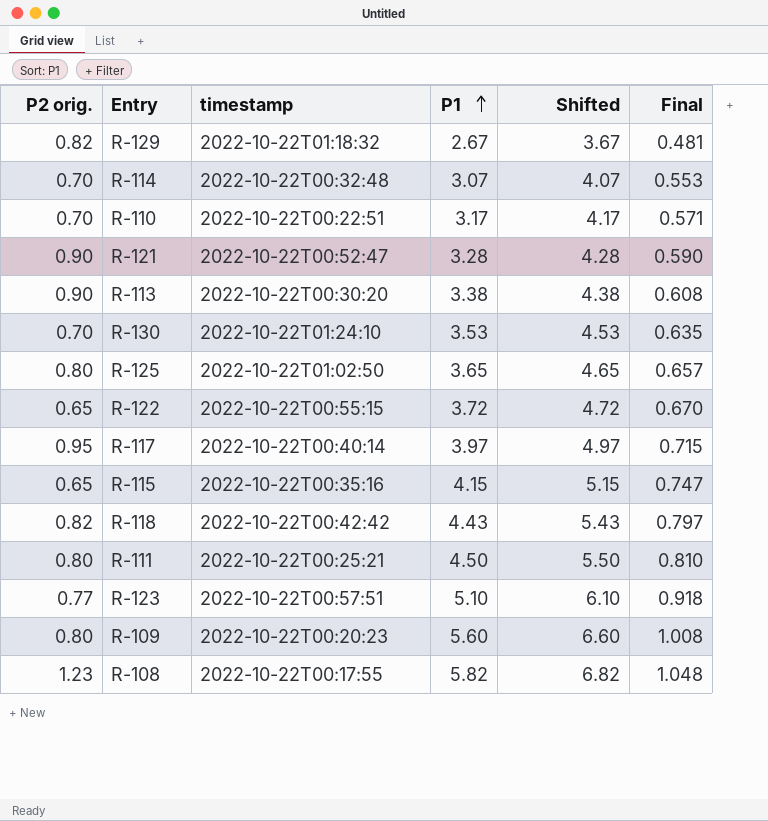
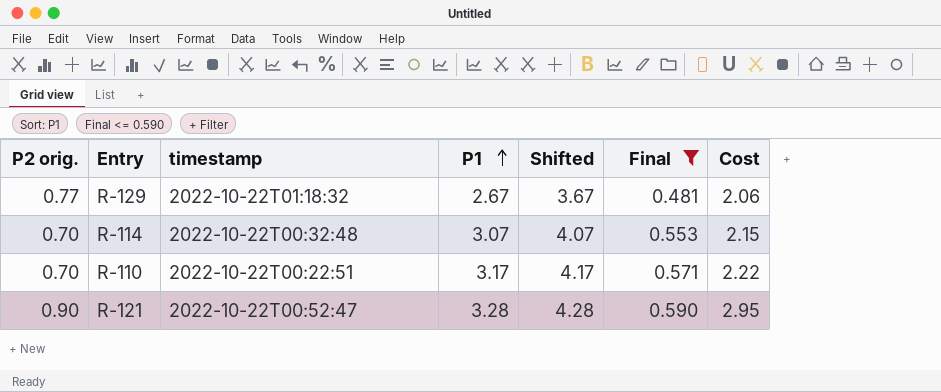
filter: none -> Final <= 0.590
column Cost | formula: none -> [P2 orig.] * [P1]
R-129 | P2 orig.: 0.82 -> 0.77

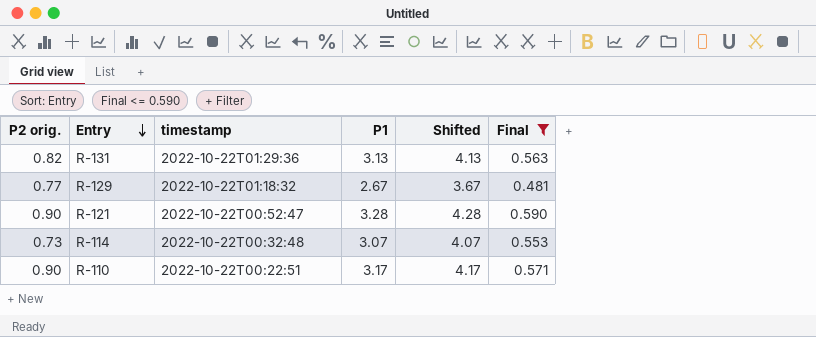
row order: P1 ascending -> Entry descending
column Cost | formula: [P2 orig.] * [P1] -> none
row R-131: none -> 0.82 | 2022-10-22T01:29:36 | 3.13 | 4.13 | 0.563
R-114 | P2 orig.: 0.70 -> 0.73
R-110 | P2 orig.: 0.70 -> 0.90

